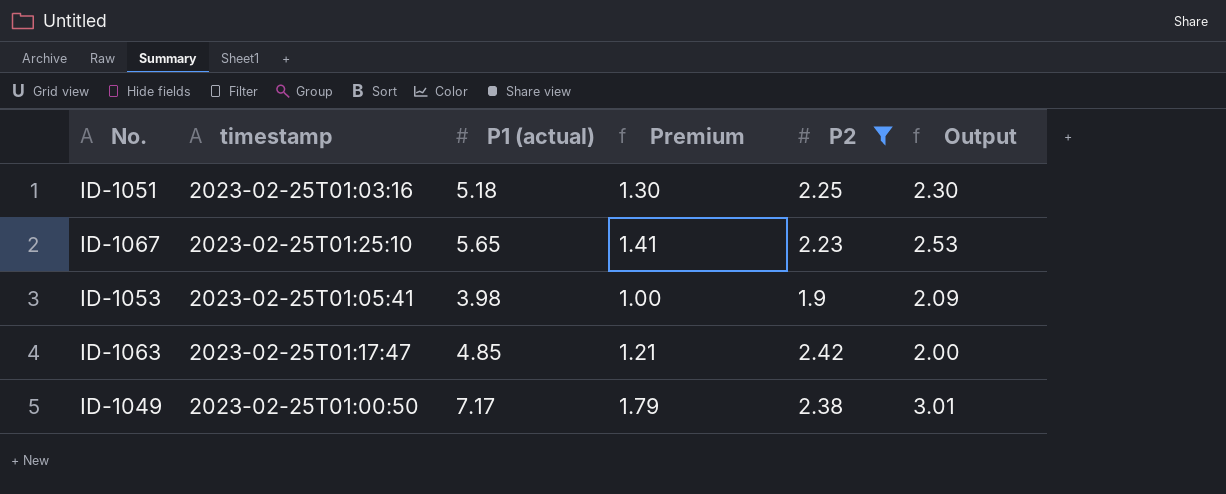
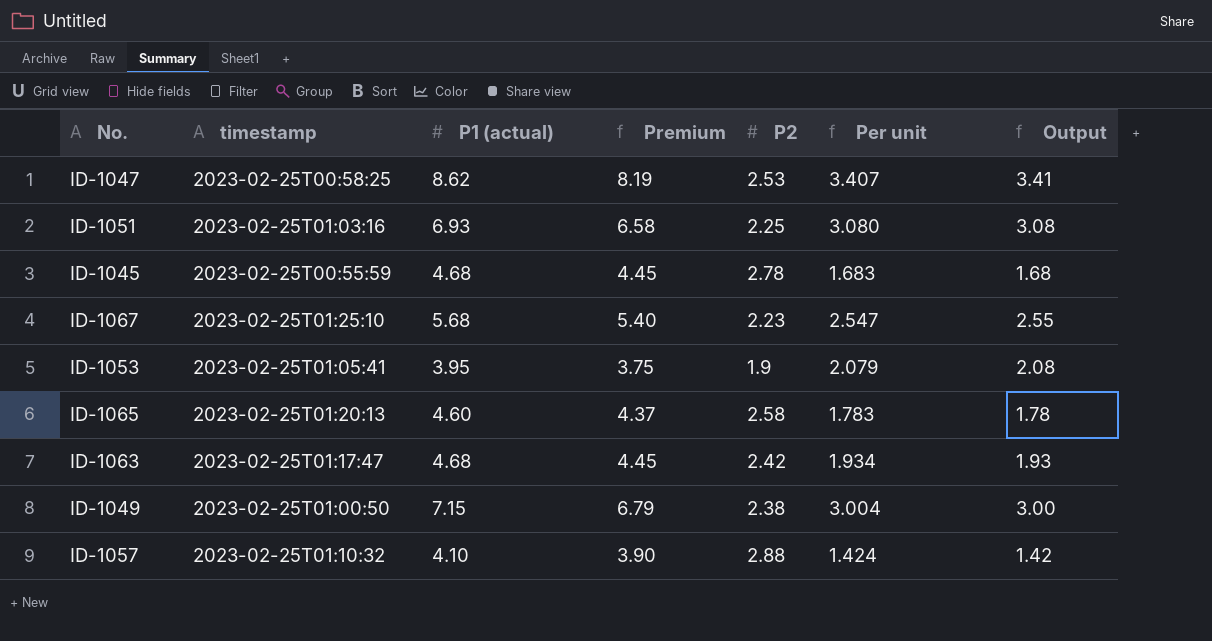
filter: P2 <= 2.42 -> none
column Premium | formula: [P1 (actual)] * 0.25 -> [P1 (actual)] * 0.95
column Per unit | formula: none -> [P1 (actual)] / [P2]
ID-1051 | P1 (actual): 5.18 -> 6.93
ID-1051 | Output: 2.30 -> 3.08
ID-1067 | P1 (actual): 5.65 -> 5.68
ID-1067 | Output: 2.53 -> 2.55
ID-1053 | P1 (actual): 3.98 -> 3.95
ID-1053 | Output: 2.09 -> 2.08
ID-1063 | P1 (actual): 4.85 -> 4.68
ID-1063 | Output: 2.00 -> 1.93
ID-1049 | P1 (actual): 7.17 -> 7.15
ID-1049 | Output: 3.01 -> 3.00

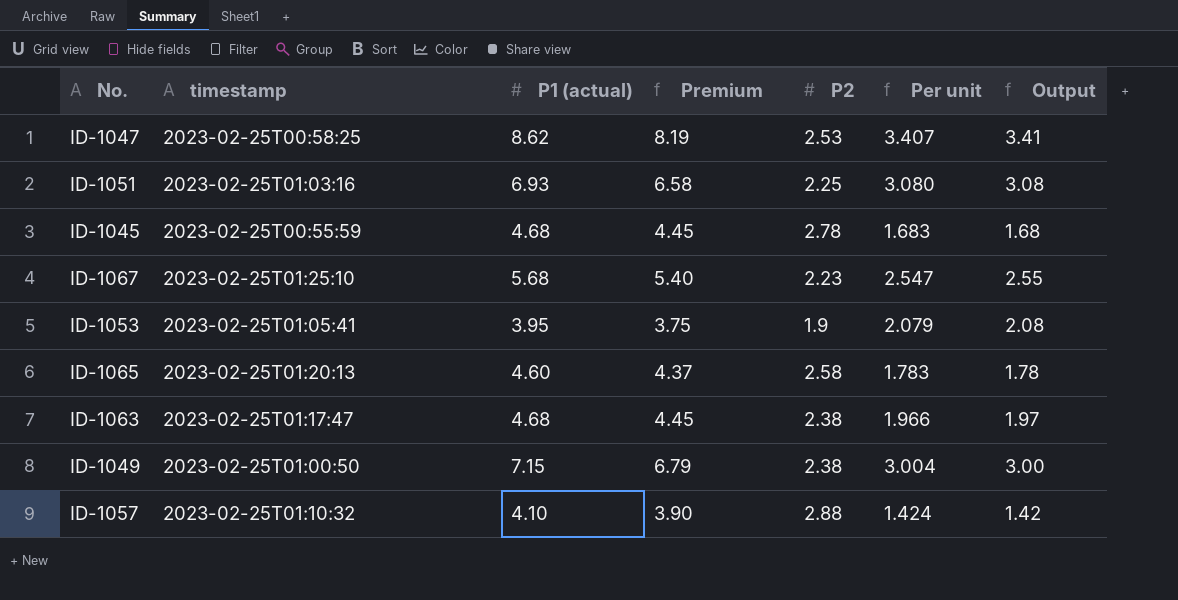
ID-1063 | P2: 2.42 -> 2.38
ID-1063 | Per unit: 1.934 -> 1.966
ID-1063 | Output: 1.93 -> 1.97

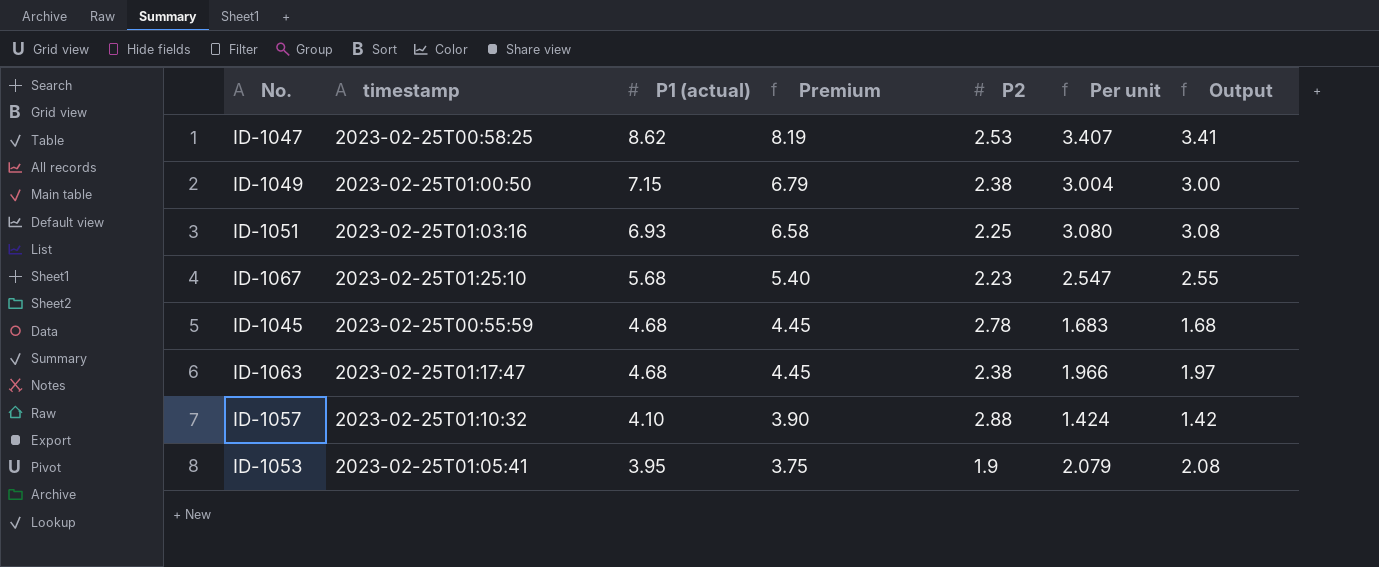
row order: none -> P1 (actual) descending
row ID-1065: 2023-02-25T01:20:13 | 4.60 | 4.37 | 2.58 | 1.783 | 1.78 -> none

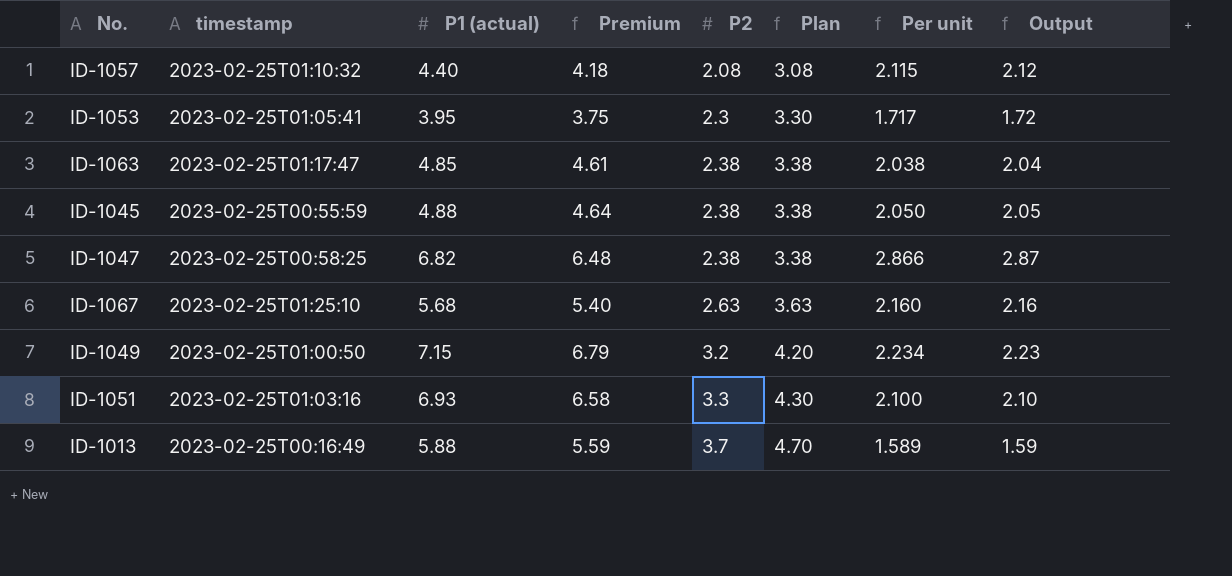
row order: P1 (actual) descending -> P2 ascending
column Plan | formula: none -> [P2] + 1
ID-1057 | P1 (actual): 4.10 -> 4.40
ID-1057 | Premium: 3.90 -> 4.18
ID-1057 | P2: 2.88 -> 2.08
ID-1057 | Per unit: 1.424 -> 2.115
ID-1057 | Output: 1.42 -> 2.12
ID-1053 | P2: 1.9 -> 2.3
ID-1053 | Per unit: 2.079 -> 1.717
ID-1053 | Output: 2.08 -> 1.72
ID-1063 | P1 (actual): 4.68 -> 4.85
ID-1063 | Premium: 4.45 -> 4.61
ID-1063 | Per unit: 1.966 -> 2.038
ID-1063 | Output: 1.97 -> 2.04
ID-1045 | P1 (actual): 4.68 -> 4.88
ID-1045 | Premium: 4.45 -> 4.64
ID-1045 | P2: 2.78 -> 2.38
ID-1045 | Per unit: 1.683 -> 2.050
ID-1045 | Output: 1.68 -> 2.05
ID-1047 | P1 (actual): 8.62 -> 6.82
ID-1047 | Premium: 8.19 -> 6.48
ID-1047 | P2: 2.53 -> 2.38
ID-1047 | Per unit: 3.407 -> 2.866
ID-1047 | Output: 3.41 -> 2.87
ID-1067 | P2: 2.23 -> 2.63
ID-1067 | Per unit: 2.547 -> 2.160
ID-1067 | Output: 2.55 -> 2.16
ID-1049 | P2: 2.38 -> 3.2
ID-1049 | Per unit: 3.004 -> 2.234
ID-1049 | Output: 3.00 -> 2.23
ID-1051 | P2: 2.25 -> 3.3
ID-1051 | Per unit: 3.080 -> 2.100
ID-1051 | Output: 3.08 -> 2.10
row ID-1013: none -> 2023-02-25T00:16:49 | 5.88 | 5.59 | 3.7 | 4.70 | 1.589 | 1.59

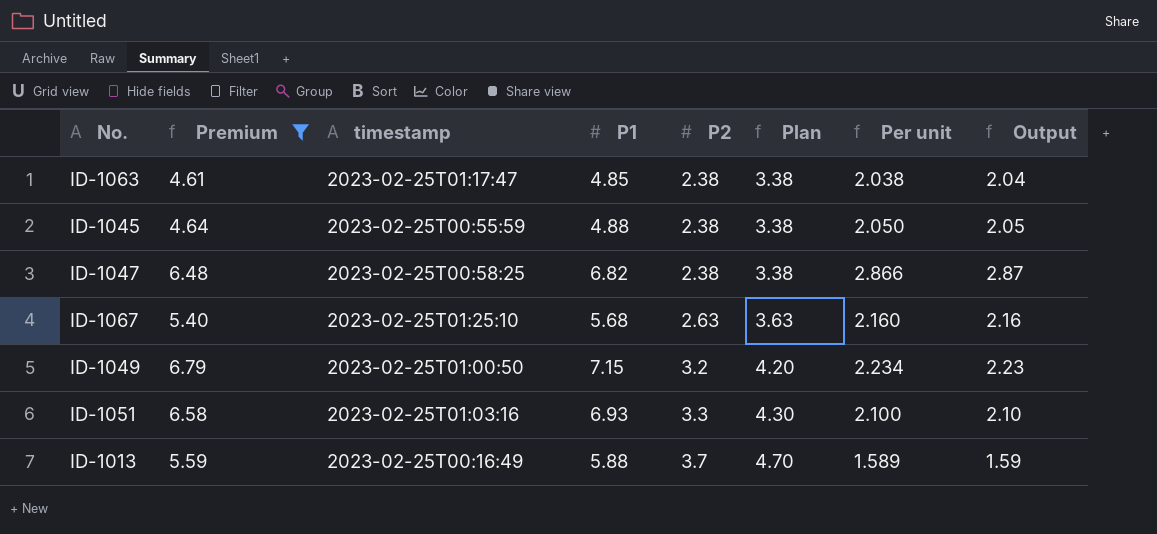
filter: none -> Premium >= 4.61
column Premium | position: 4 -> 2
column name: P1 (actual) -> P1

